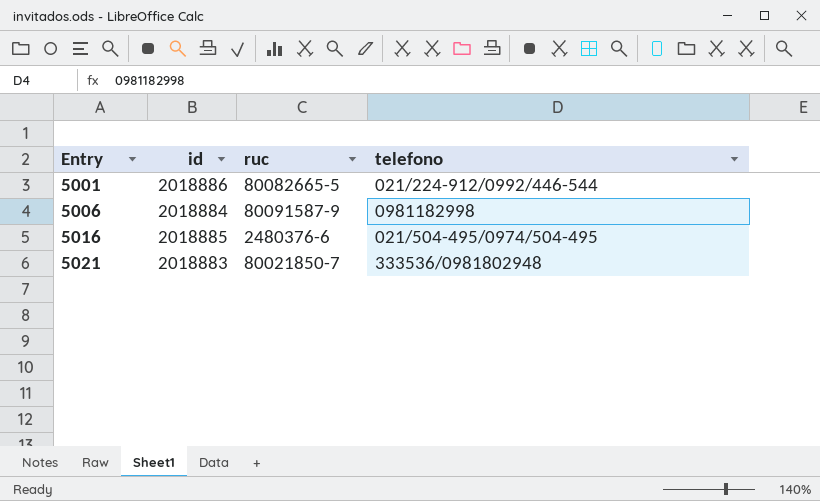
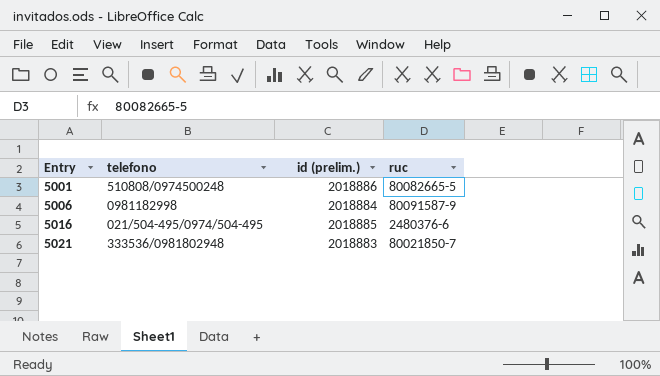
column telefono | position: 4 -> 2
column name: id -> id (prelim.)
5001 | telefono: 021/224-912/0992/446-544 -> 510808/0974500248

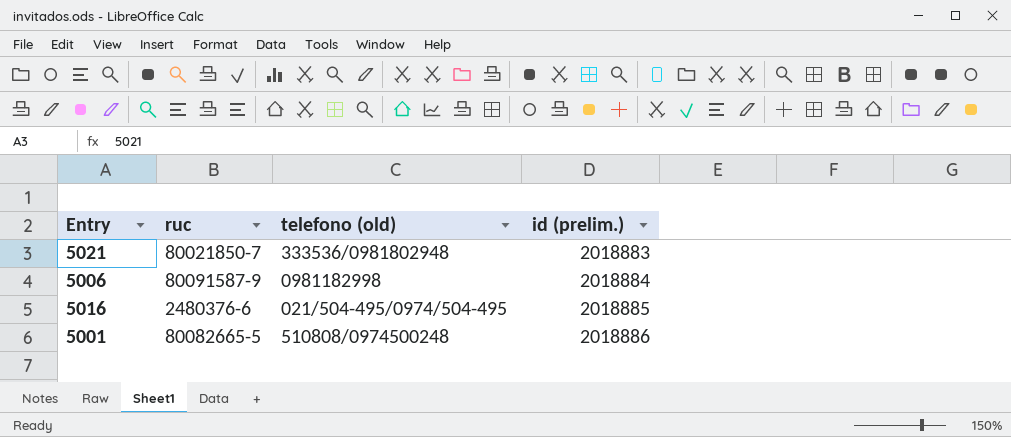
row order: Entry ascending -> id (prelim.) ascending
column ruc | position: 4 -> 2
column name: telefono -> telefono (old)

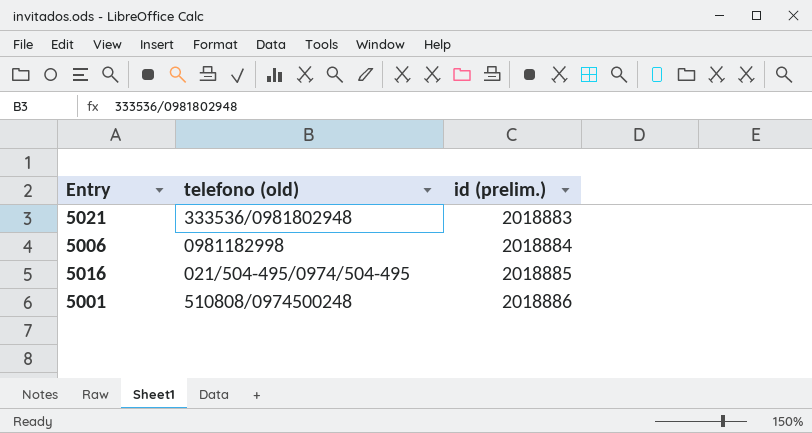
column ruc | position: 2 -> none

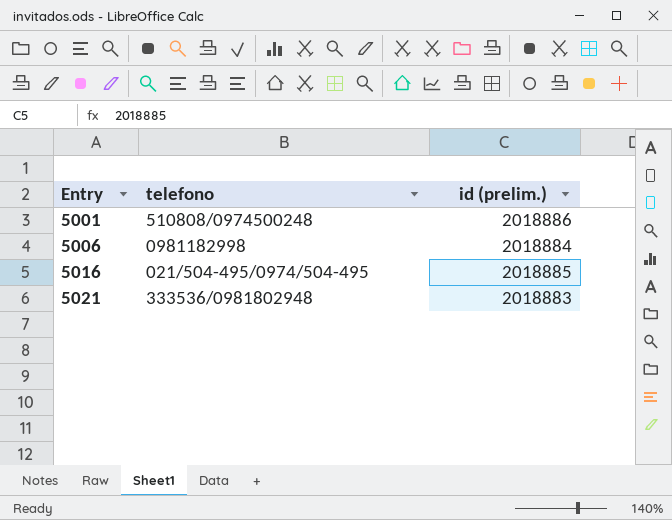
row order: id (prelim.) ascending -> Entry ascending
column name: telefono (old) -> telefono

